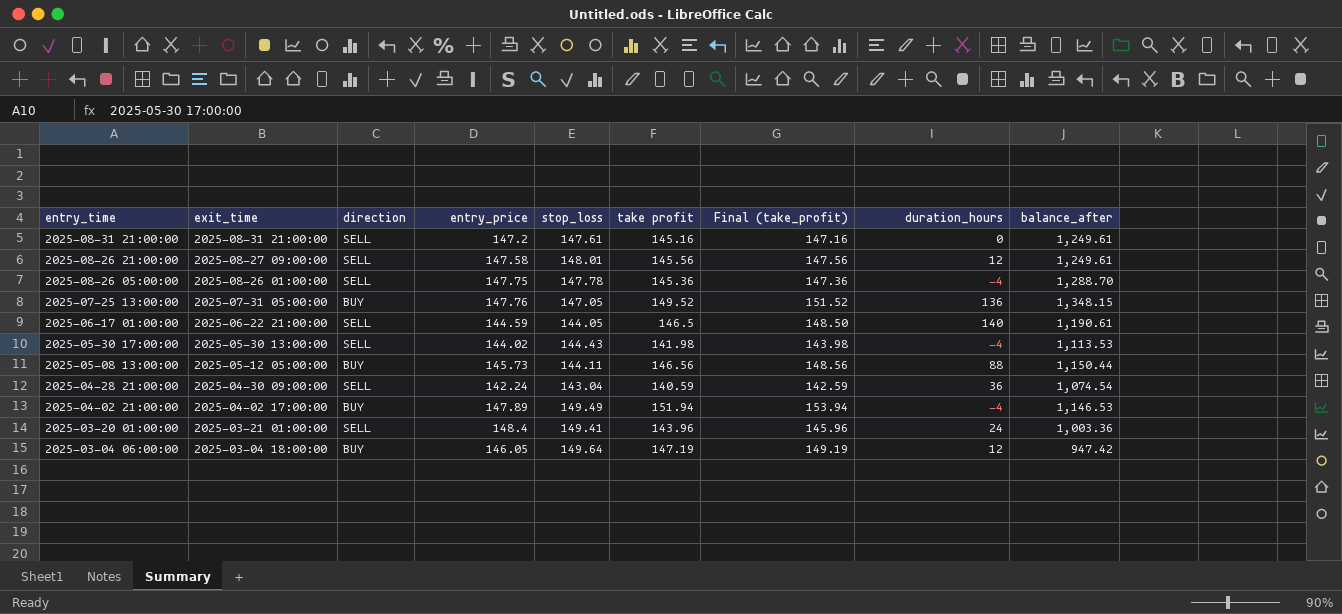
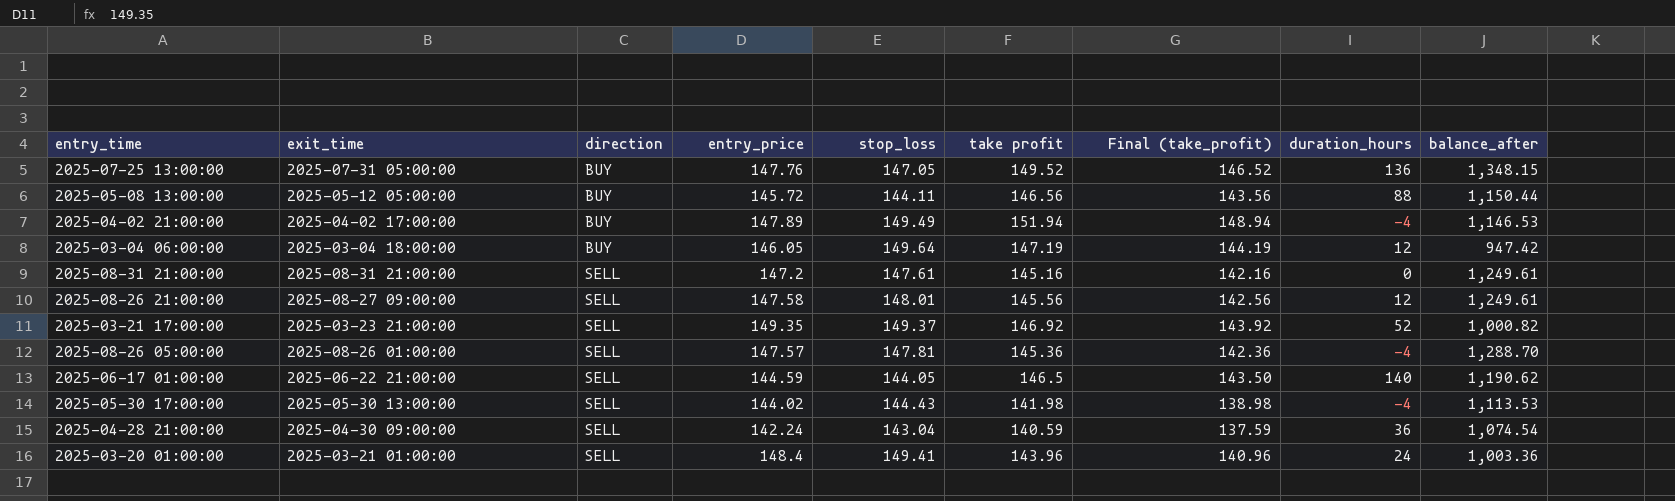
row order: entry_time descending -> direction ascending
column Final (take_profit) | formula: [take profit] + 2 -> [take profit] - 3
2025-05-08 13:00:00 | entry_price: 145.73 -> 145.72
row 2025-03-21 17:00:00: none -> 2025-03-23 21:00:00 | SELL | 149.35 | 149.37 | 146.92 | 143.92 | 52 | 1,000.82
2025-08-26 05:00:00 | entry_price: 147.75 -> 147.57
2025-08-26 05:00:00 | stop_loss: 147.78 -> 147.81
2025-06-17 01:00:00 | balance_after: 1,190.61 -> 1,190.62

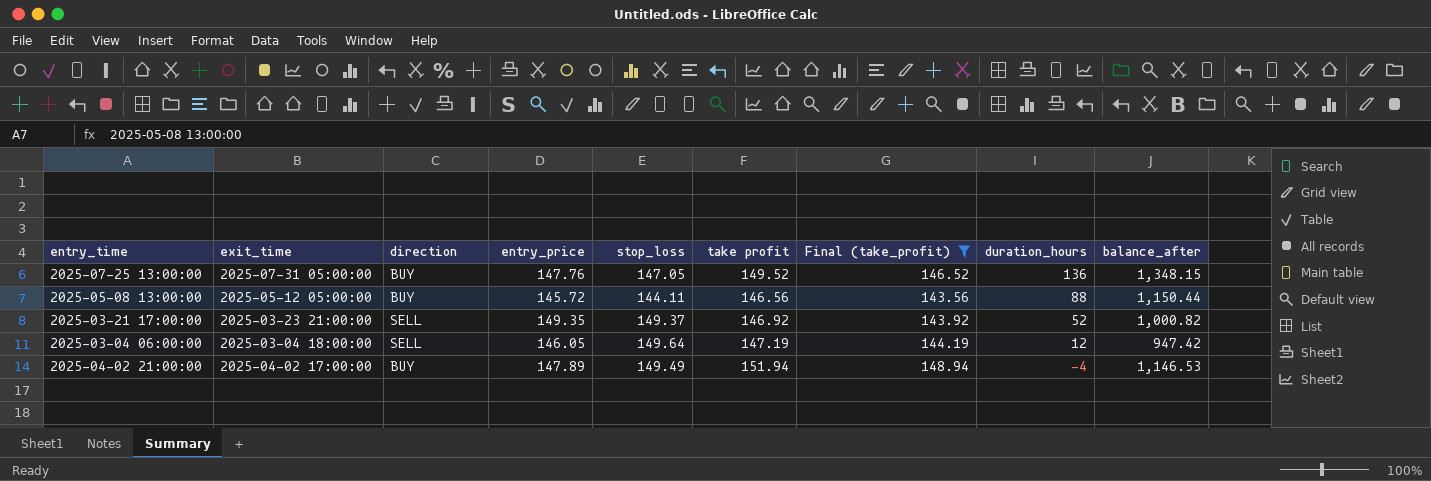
filter: none -> Final (take_profit) >= 143.56
row order: direction ascending -> duration_hours descending
2025-03-04 06:00:00 | direction: BUY -> SELL

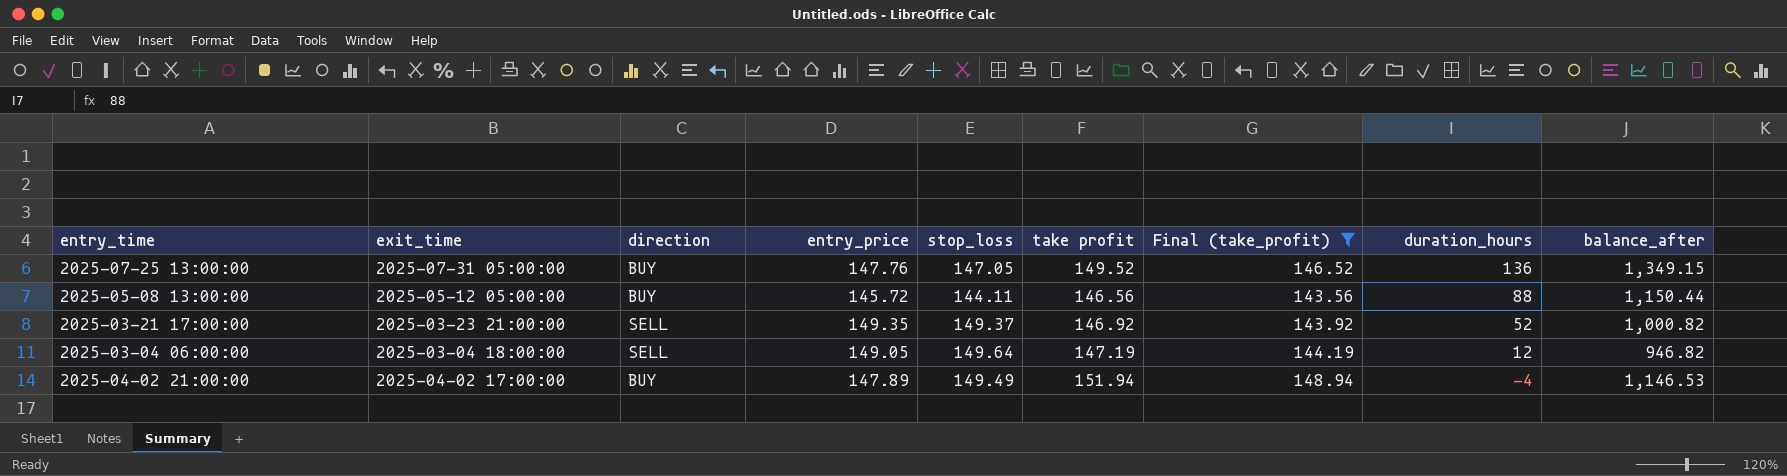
2025-07-25 13:00:00 | balance_after: 1,348.15 -> 1,349.15
2025-03-04 06:00:00 | entry_price: 146.05 -> 149.05
2025-03-04 06:00:00 | balance_after: 947.42 -> 946.82

